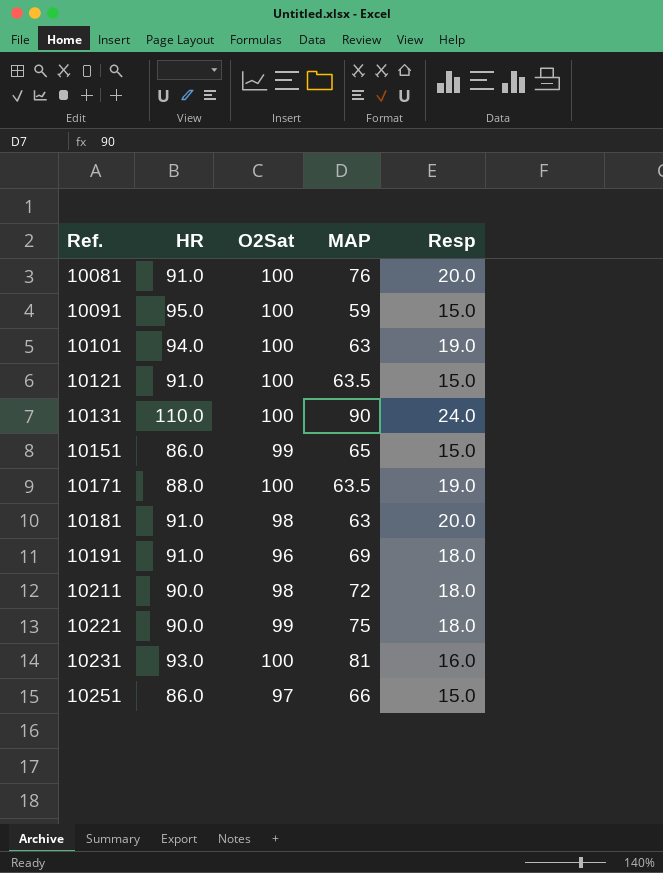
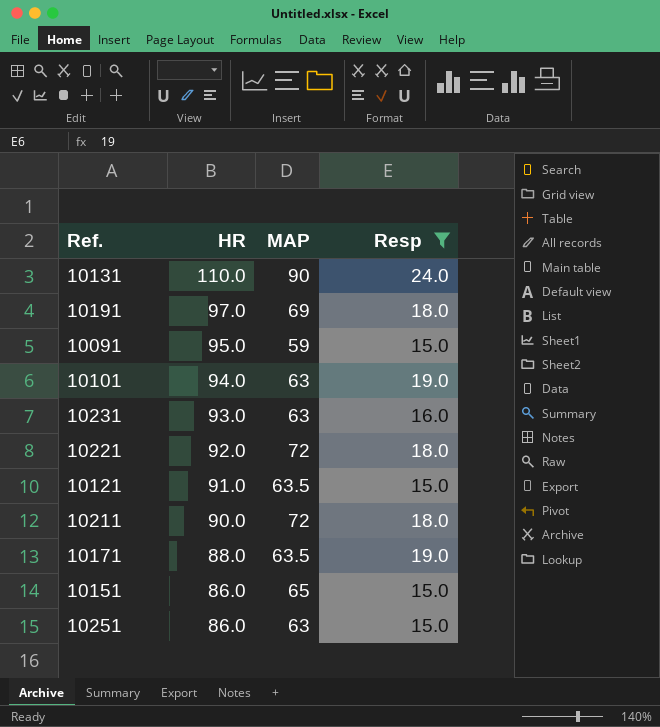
filter: none -> Resp != 20.0
row order: Ref. ascending -> HR descending
column O2Sat | position: 3 -> none
10191 | HR: 91.0 -> 97.0
10231 | MAP: 81 -> 63
10221 | HR: 90.0 -> 92.0
10221 | MAP: 75 -> 72
10251 | MAP: 66 -> 63

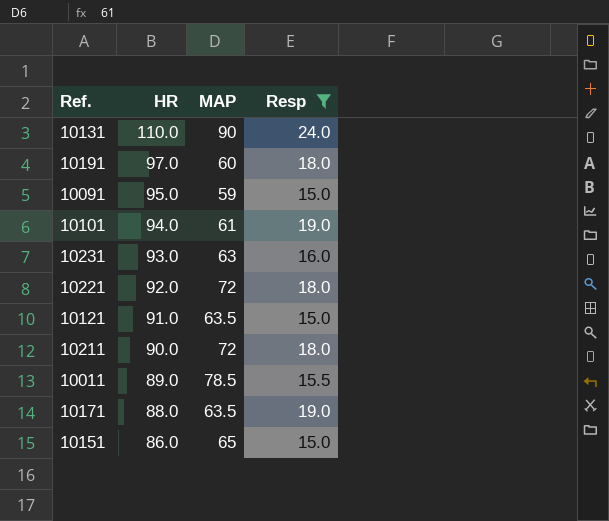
row 10251: 86.0 | 63 | 15.0 -> none
10191 | MAP: 69 -> 60
10101 | MAP: 63 -> 61
row 10011: none -> 89.0 | 78.5 | 15.5

